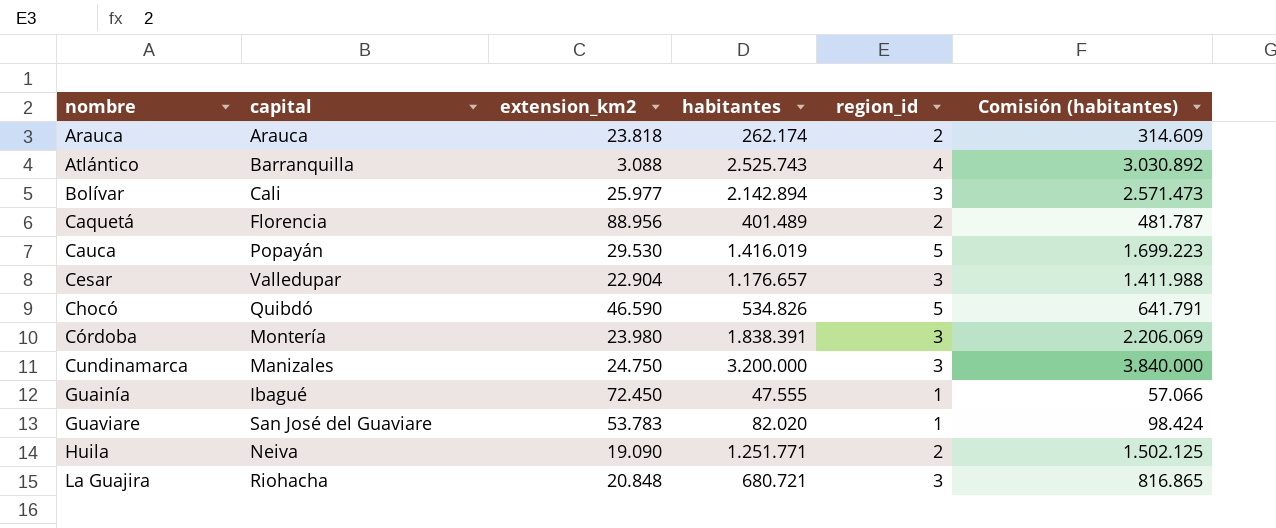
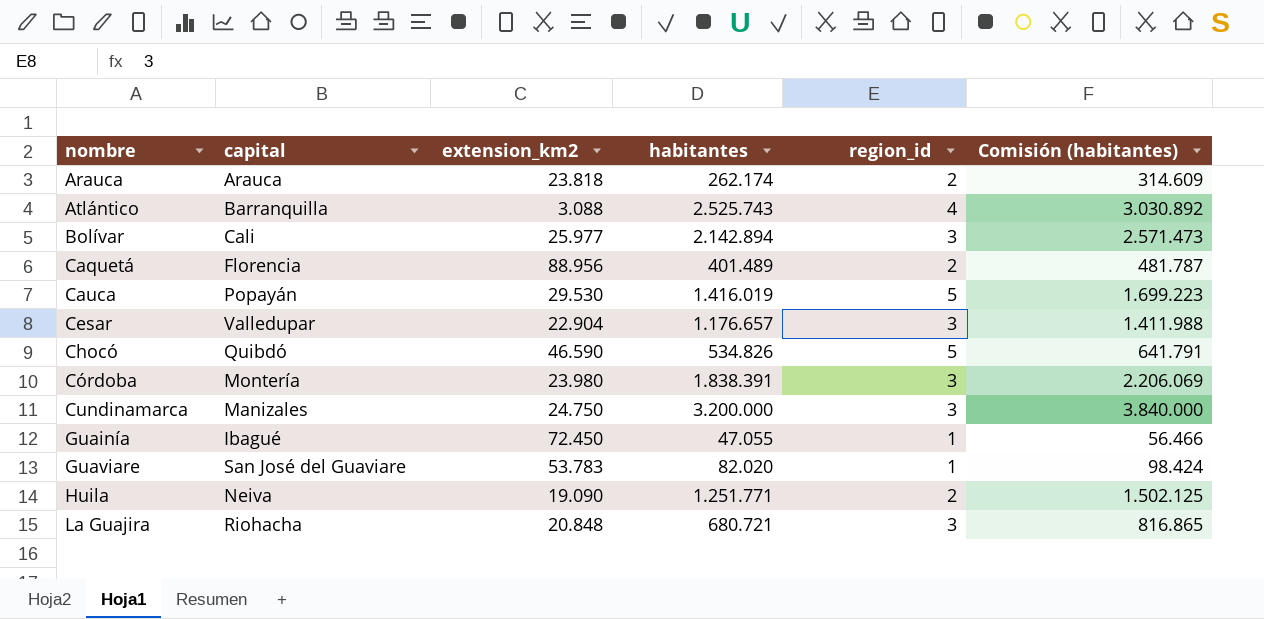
Guainía | habitantes: 47.555 -> 47.055
Guainía | Comisión (habitantes): 57.066 -> 56.466

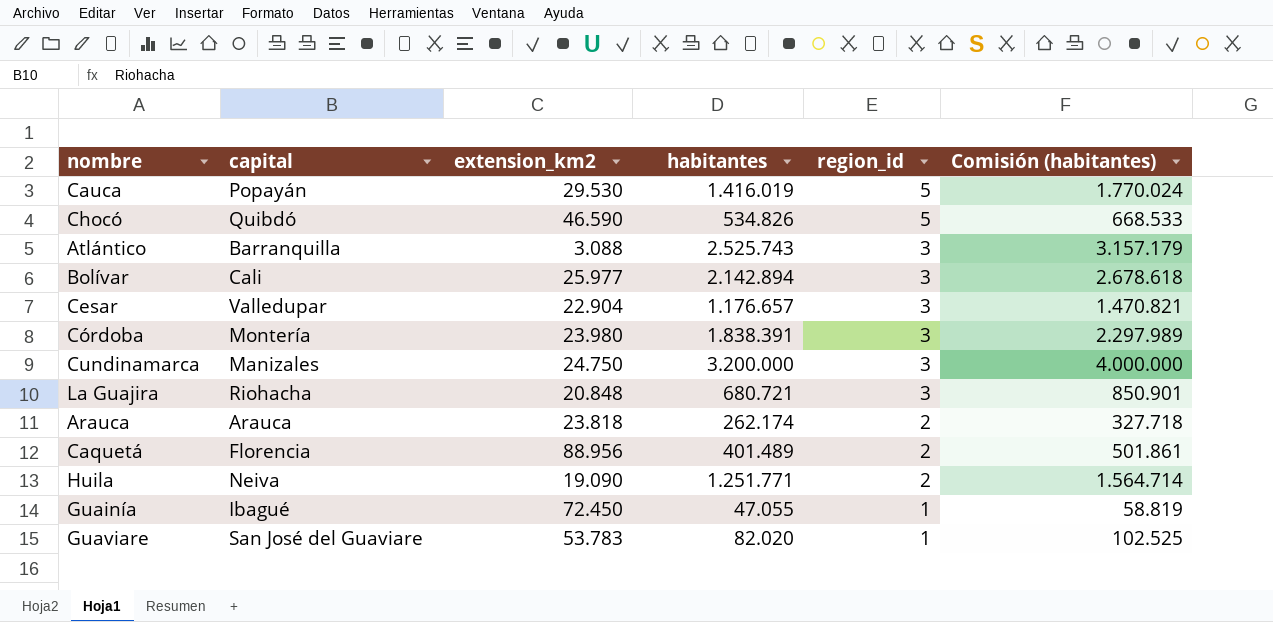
row order: nombre ascending -> region_id descending
column Comisión (habitantes) | formula: [habitantes] * 1,2 -> [habitantes] * 1,25
Atlántico | region_id: 4 -> 3

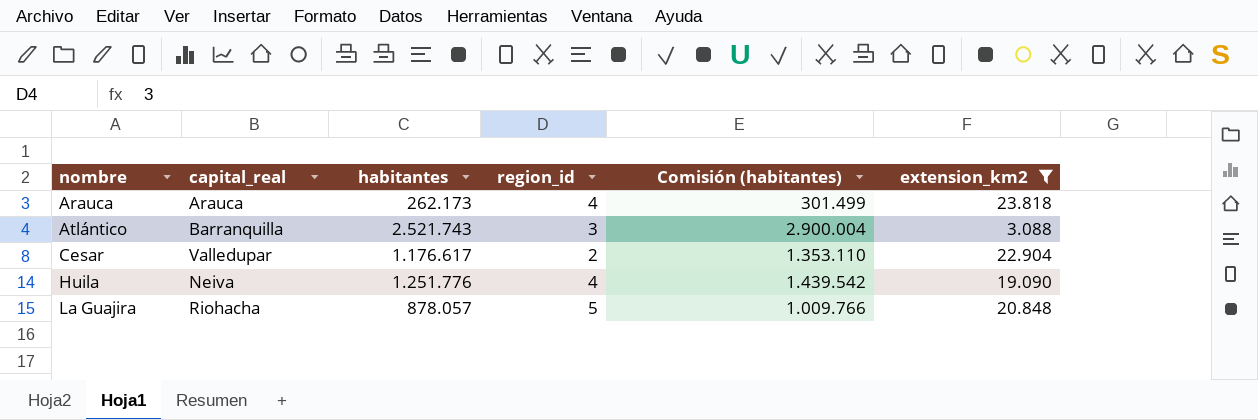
filter: none -> extension_km2 <= 23.818
row order: region_id descending -> nombre ascending
column name: capital -> capital_real
column Comisión (habitantes) | formula: [habitantes] * 1,25 -> [habitantes] * 1,15
column extension_km2 | position: 3 -> 6
Arauca | habitantes: 262.174 -> 262.173
Arauca | region_id: 2 -> 4
Atlántico | habitantes: 2.525.743 -> 2.521.743
Cesar | habitantes: 1.176.657 -> 1.176.617
Cesar | region_id: 3 -> 2
Huila | habitantes: 1.251.771 -> 1.251.776
Huila | region_id: 2 -> 4
La Guajira | habitantes: 680.721 -> 878.057
La Guajira | region_id: 3 -> 5

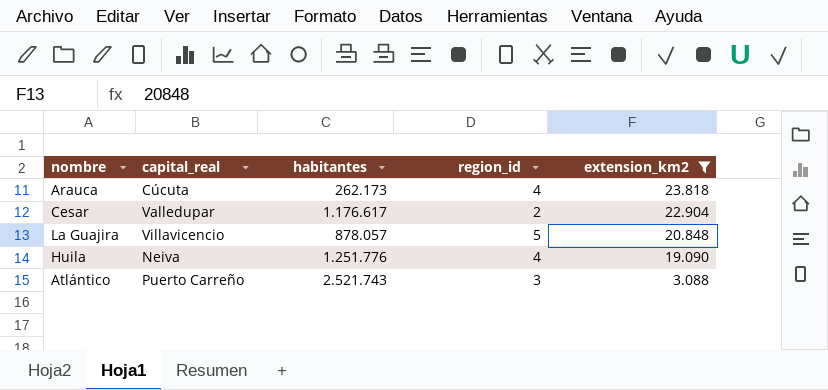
row order: nombre ascending -> extension_km2 descending
column Comisión (habitantes) | formula: [habitantes] * 1,15 -> none
Arauca | capital_real: Arauca -> Cúcuta
La Guajira | capital_real: Riohacha -> Villavicencio
Atlántico | capital_real: Barranquilla -> Puerto Carreño

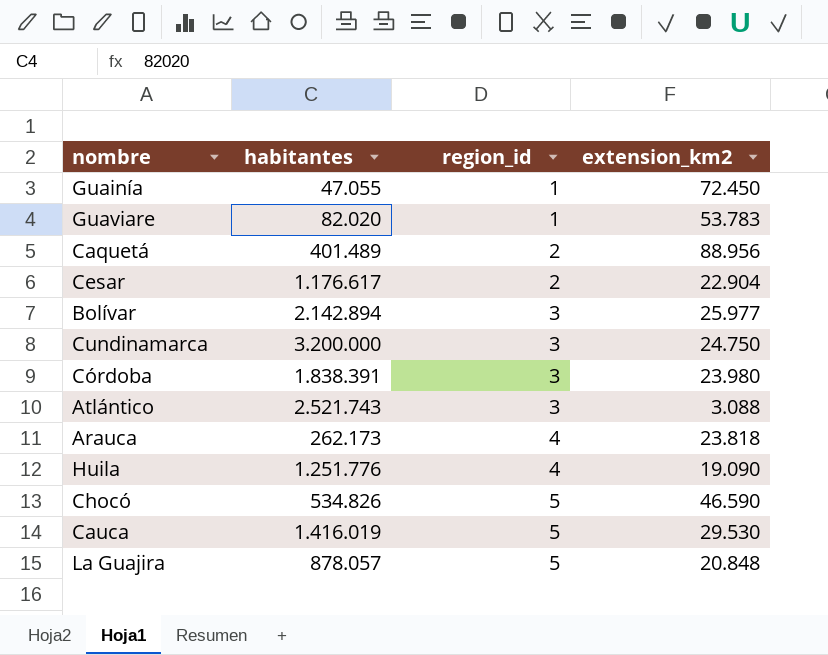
filter: extension_km2 <= 23.818 -> none
row order: extension_km2 descending -> region_id ascending
column capital_real | position: 2 -> none

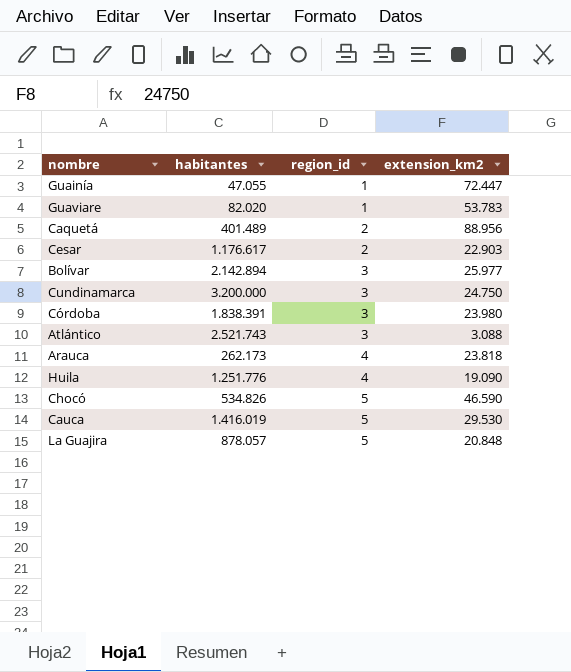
Guainía | extension_km2: 72.450 -> 72.447
Cesar | extension_km2: 22.904 -> 22.903

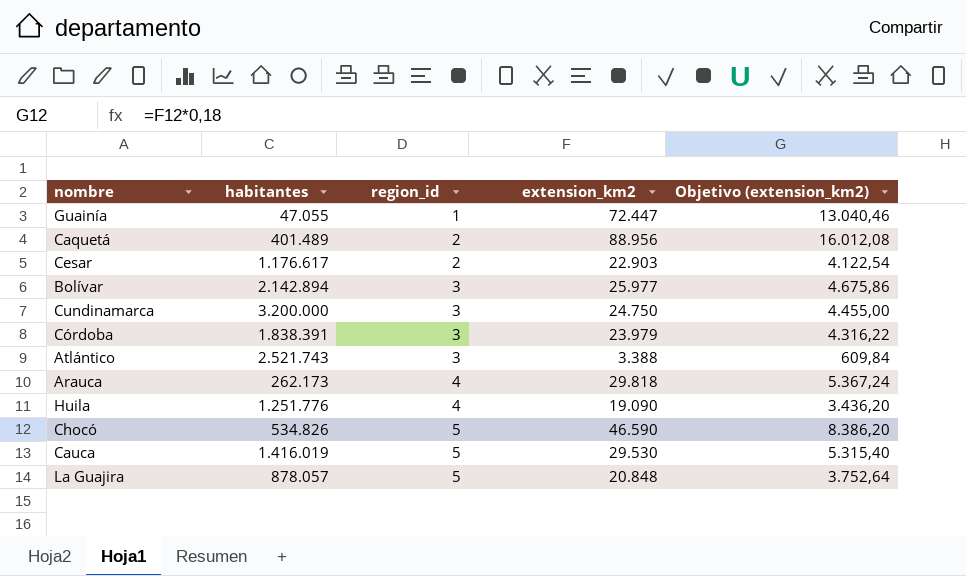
column Objetivo (extension_km2) | formula: none -> [extension_km2] * 0,18
row Guaviare: 82.020 | 1 | 53.783 -> none
Córdoba | extension_km2: 23.980 -> 23.979
Atlántico | extension_km2: 3.088 -> 3.388
Arauca | extension_km2: 23.818 -> 29.818

